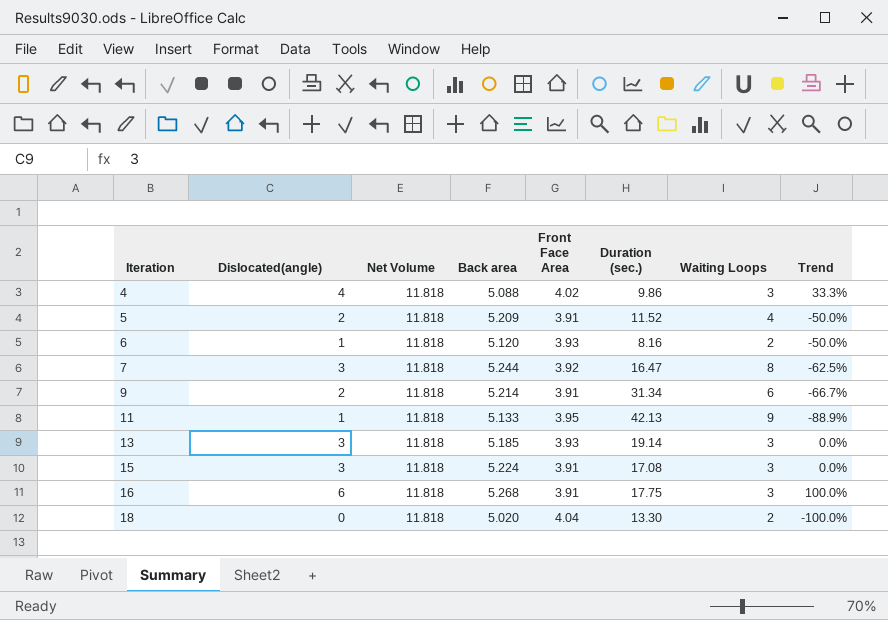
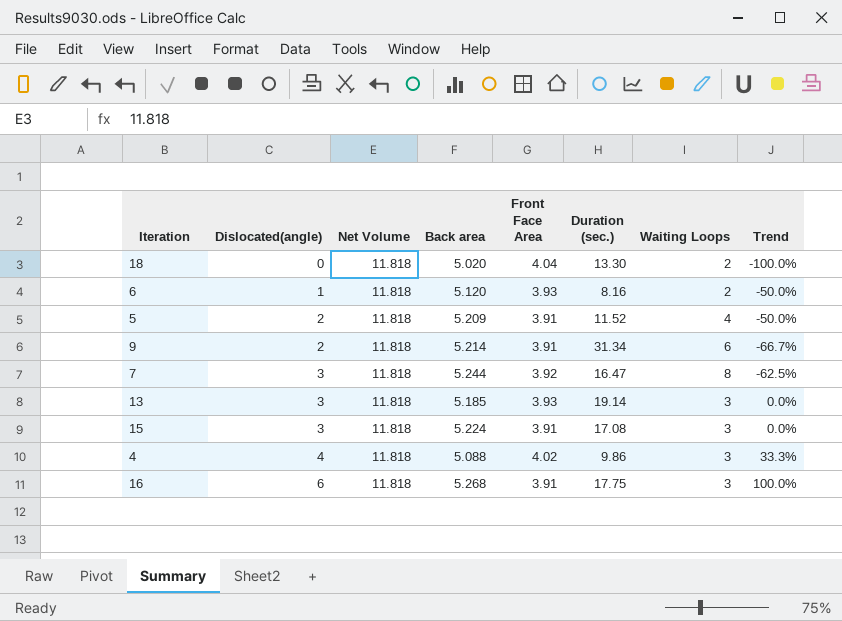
row order: Iteration ascending -> Dislocated(angle) ascending
row 11: 1 | 11.818 | 5.133 | 3.95 | 42.13 | 9 | -88.9% -> none

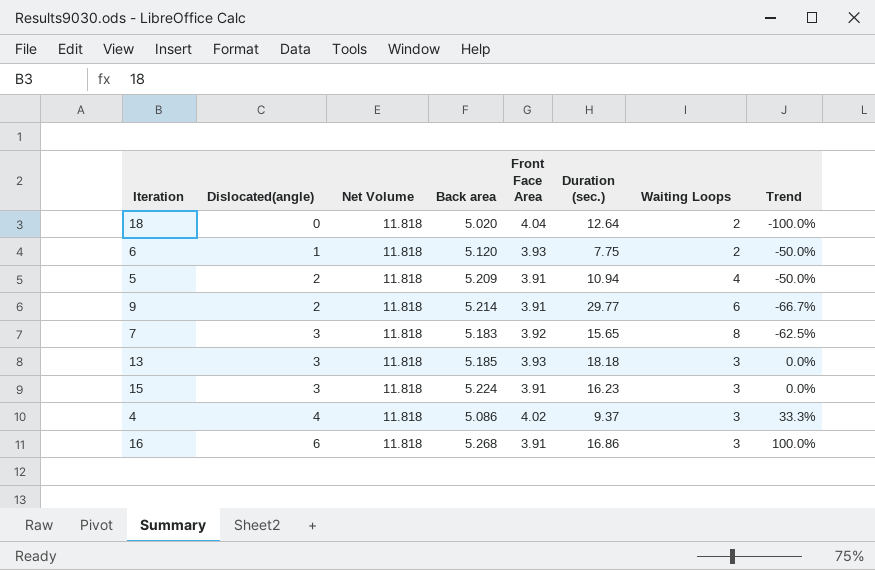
18 | Duration (sec.): 13.30 -> 12.64
6 | Duration (sec.): 8.16 -> 7.75
5 | Duration (sec.): 11.52 -> 10.94
9 | Duration (sec.): 31.34 -> 29.77
7 | Back area: 5.244 -> 5.183
7 | Duration (sec.): 16.47 -> 15.65
13 | Duration (sec.): 19.14 -> 18.18
15 | Duration (sec.): 17.08 -> 16.23
4 | Back area: 5.088 -> 5.086
4 | Duration (sec.): 9.86 -> 9.37
16 | Duration (sec.): 17.75 -> 16.86

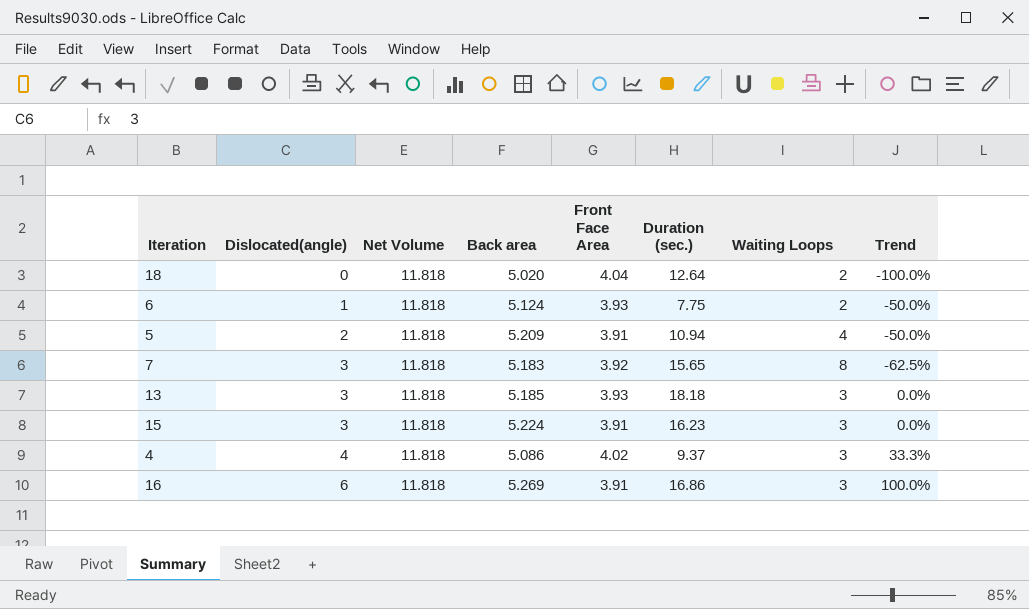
row 9: 2 | 11.818 | 5.214 | 3.91 | 29.77 | 6 | -66.7% -> none
6 | Back area: 5.120 -> 5.124
16 | Back area: 5.268 -> 5.269

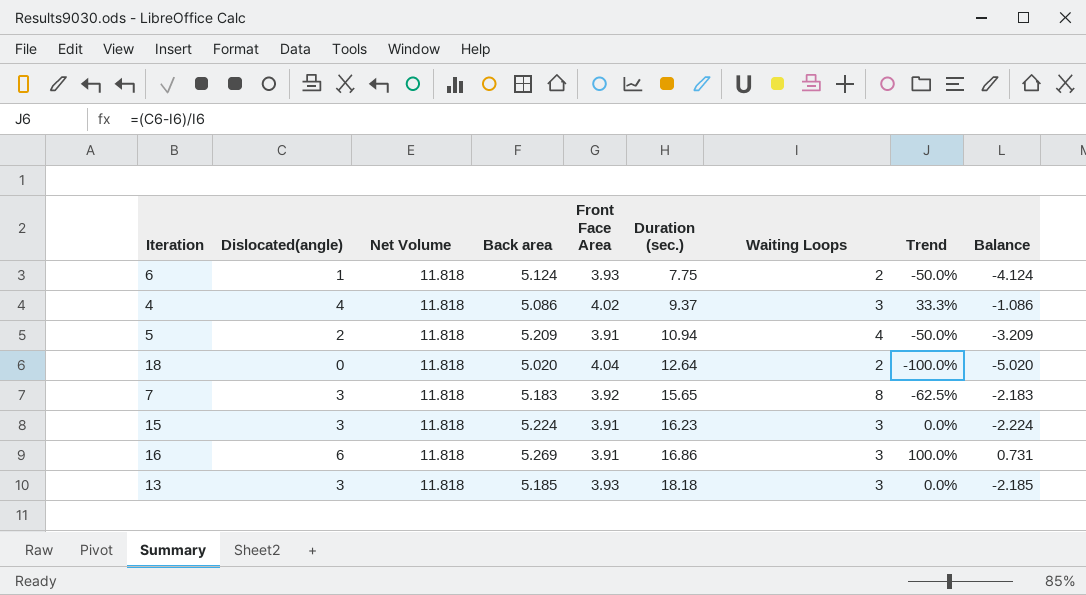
row order: Dislocated(angle) ascending -> Duration (sec.) ascending
column Balance | formula: none -> [Dislocated(angle)] - [Back area]

